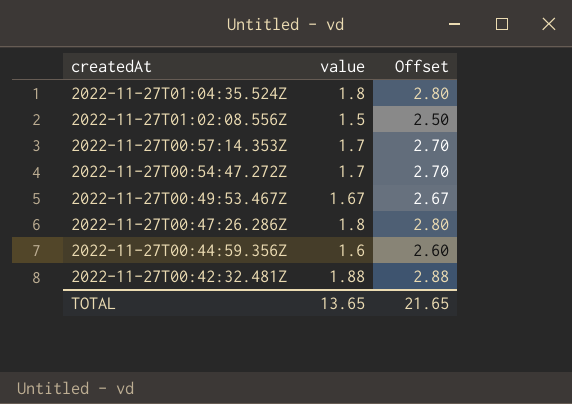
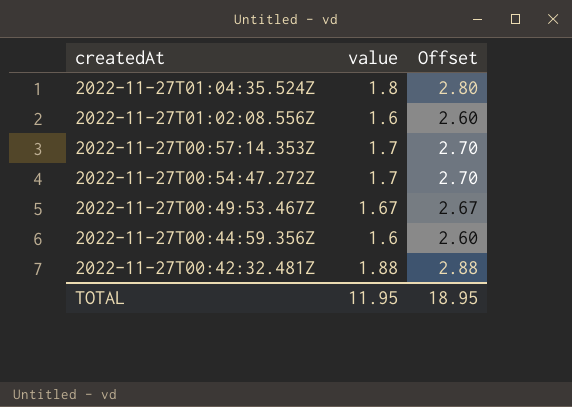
row 2022-11-27T00:47:26.286Z: 1.8 | 2.80 -> none
2022-11-27T01:02:08.556Z | value: 1.5 -> 1.6
2022-11-27T01:02:08.556Z | Offset: 2.50 -> 2.60
TOTAL | value: 13.65 -> 11.95
TOTAL | Offset: 21.65 -> 18.95

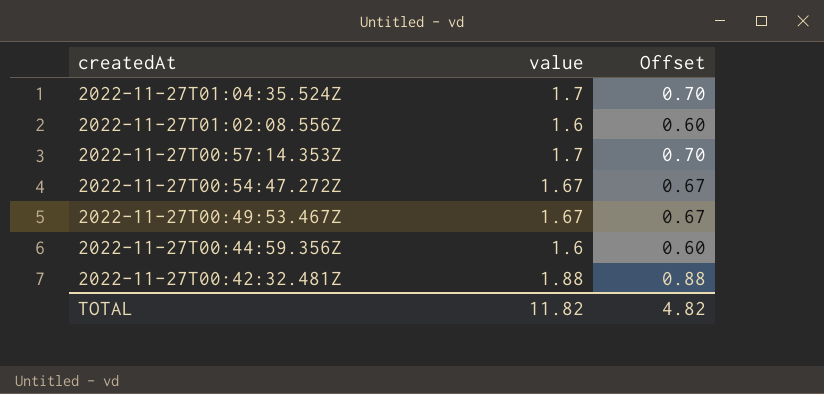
column Offset | formula: [value] + 1 -> [value] - 1
2022-11-27T01:04:35.524Z | value: 1.8 -> 1.7
2022-11-27T00:54:47.272Z | value: 1.7 -> 1.67
TOTAL | value: 11.95 -> 11.82
TOTAL | Offset: 18.95 -> 4.82

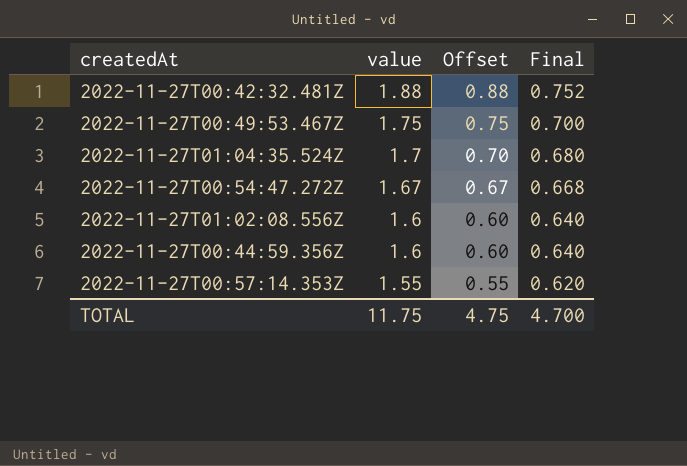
row order: createdAt descending -> value descending
column Final | formula: none -> [value] * 0.4
2022-11-27T00:49:53.467Z | value: 1.67 -> 1.75
2022-11-27T00:49:53.467Z | Offset: 0.67 -> 0.75
2022-11-27T00:57:14.353Z | value: 1.7 -> 1.55
2022-11-27T00:57:14.353Z | Offset: 0.70 -> 0.55
TOTAL | value: 11.82 -> 11.75
TOTAL | Offset: 4.82 -> 4.75

